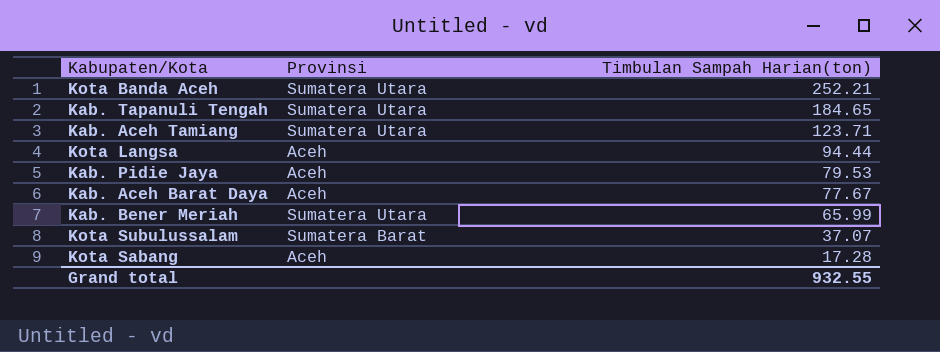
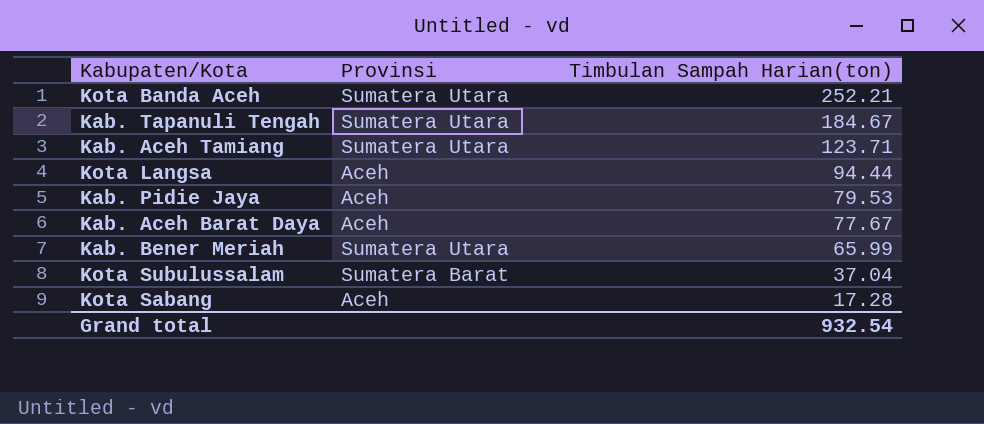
Kab. Tapanuli Tengah | Timbulan Sampah Harian(ton): 184.65 -> 184.67
Kota Subulussalam | Timbulan Sampah Harian(ton): 37.07 -> 37.04
Grand total | Timbulan Sampah Harian(ton): 932.55 -> 932.54

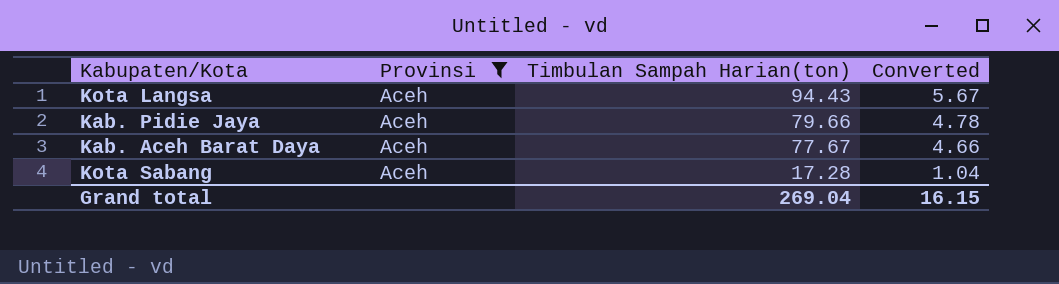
filter: none -> Provinsi = Aceh
column Converted | formula: none -> [Timbulan Sampah Harian(ton)] * 0.06
Kota Langsa | Timbulan Sampah Harian(ton): 94.44 -> 94.43
Kab. Pidie Jaya | Timbulan Sampah Harian(ton): 79.53 -> 79.66
Grand total | Timbulan Sampah Harian(ton): 932.54 -> 269.04

